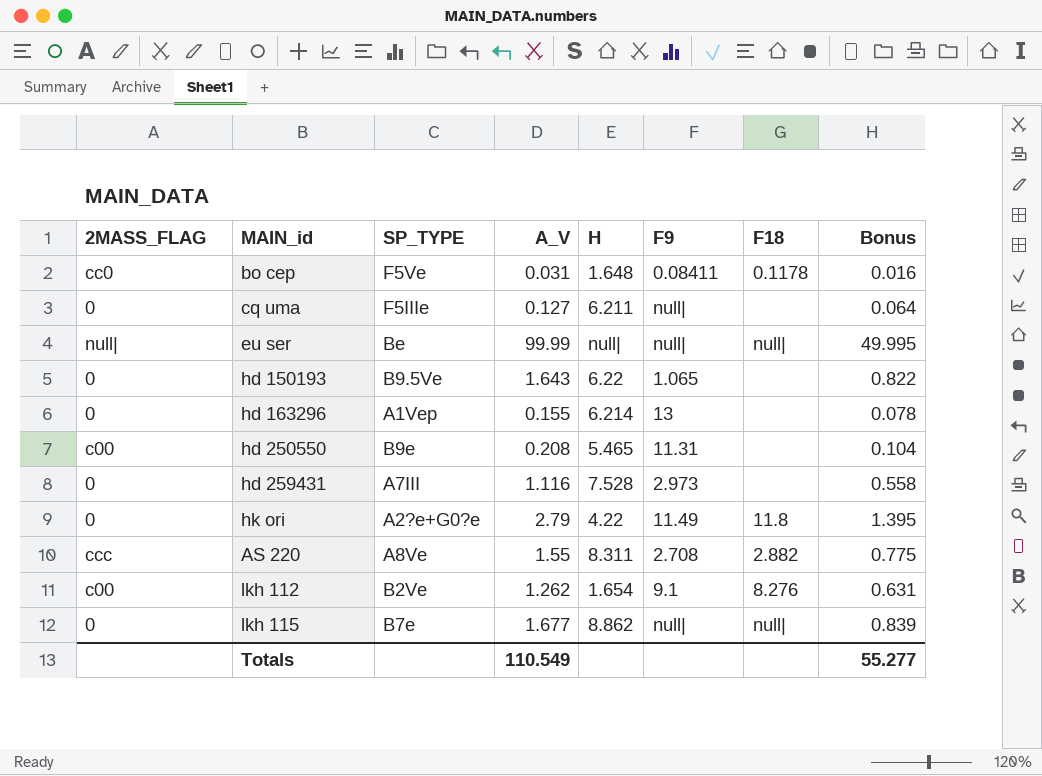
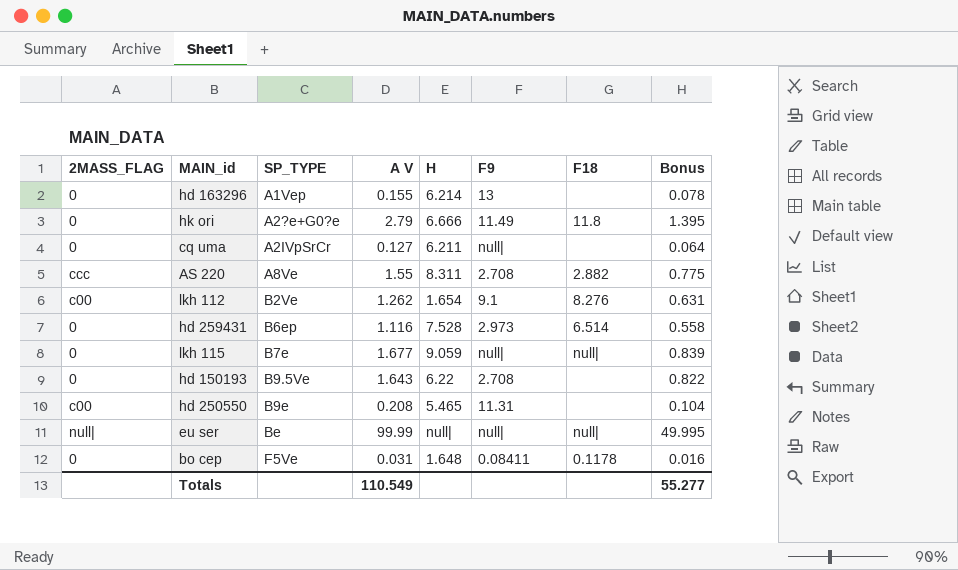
row order: none -> SP_TYPE ascending
column name: A_V -> A V
hk ori | H: 4.22 -> 6.666
cq uma | SP_TYPE: F5IIIe -> A2IVpSrCr
hd 259431 | SP_TYPE: A7III -> B6ep
hd 259431 | F18: none -> 6.514
lkh 115 | H: 8.862 -> 9.059
hd 150193 | F9: 1.065 -> 2.708
bo cep | 2MASS_FLAG: cc0 -> 0

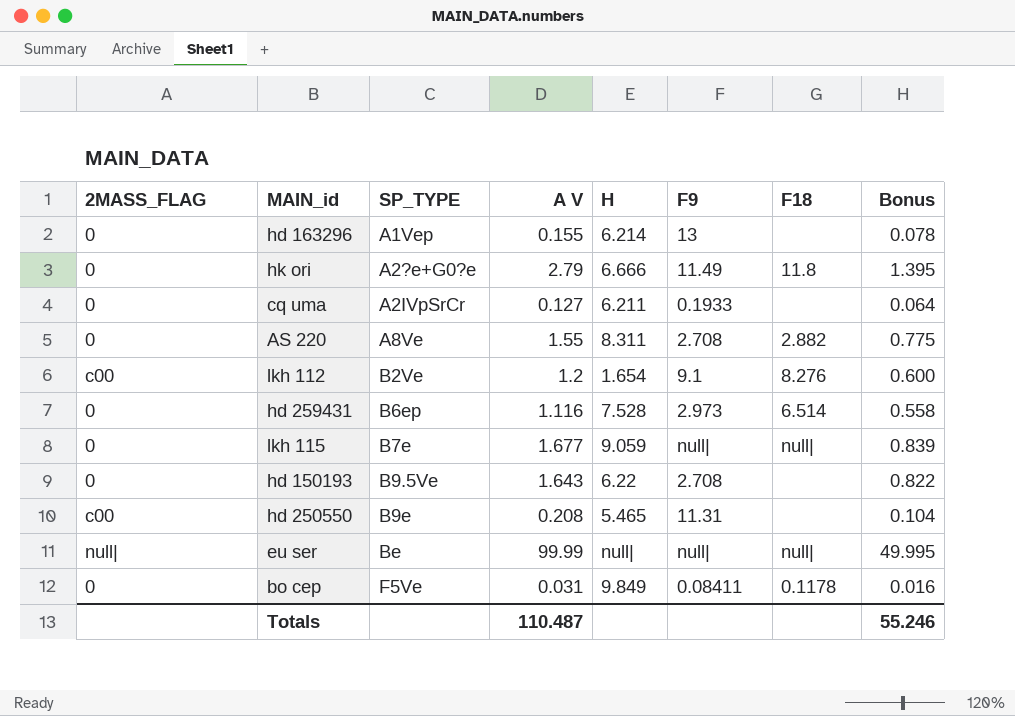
cq uma | F9: null| -> 0.1933
AS 220 | 2MASS_FLAG: ccc -> 0
lkh 112 | A V: 1.262 -> 1.2
lkh 112 | Bonus: 0.631 -> 0.600
bo cep | H: 1.648 -> 9.849
Totals | A V: 110.549 -> 110.487
Totals | Bonus: 55.277 -> 55.246

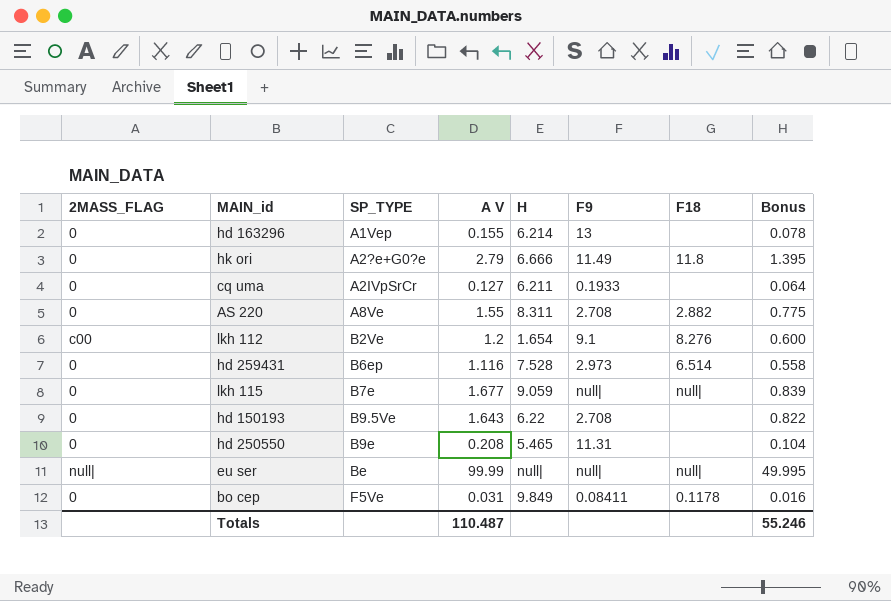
hd 250550 | 2MASS_FLAG: c00 -> 0

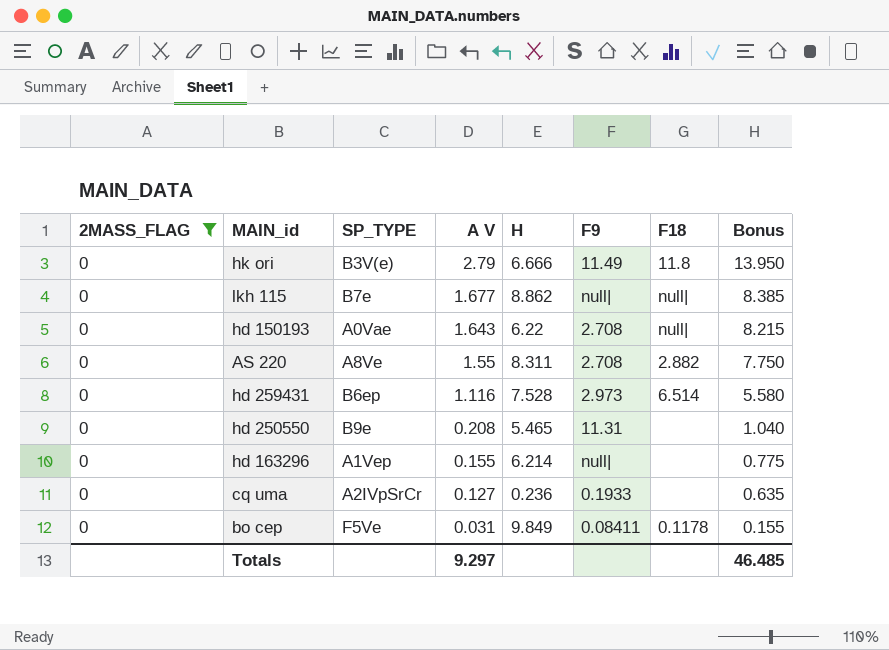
filter: none -> 2MASS_FLAG = 0
row order: SP_TYPE ascending -> A V descending
column Bonus | formula: [A V] * 0.5 -> [A V] * 5
hk ori | SP_TYPE: A2?e+G0?e -> B3V(e)
lkh 115 | H: 9.059 -> 8.862
hd 150193 | SP_TYPE: B9.5Ve -> A0Vae
hd 150193 | F18: none -> null|
hd 163296 | F9: 13 -> null|
cq uma | H: 6.211 -> 0.236
Totals | A V: 110.487 -> 9.297
Totals | Bonus: 55.246 -> 46.485

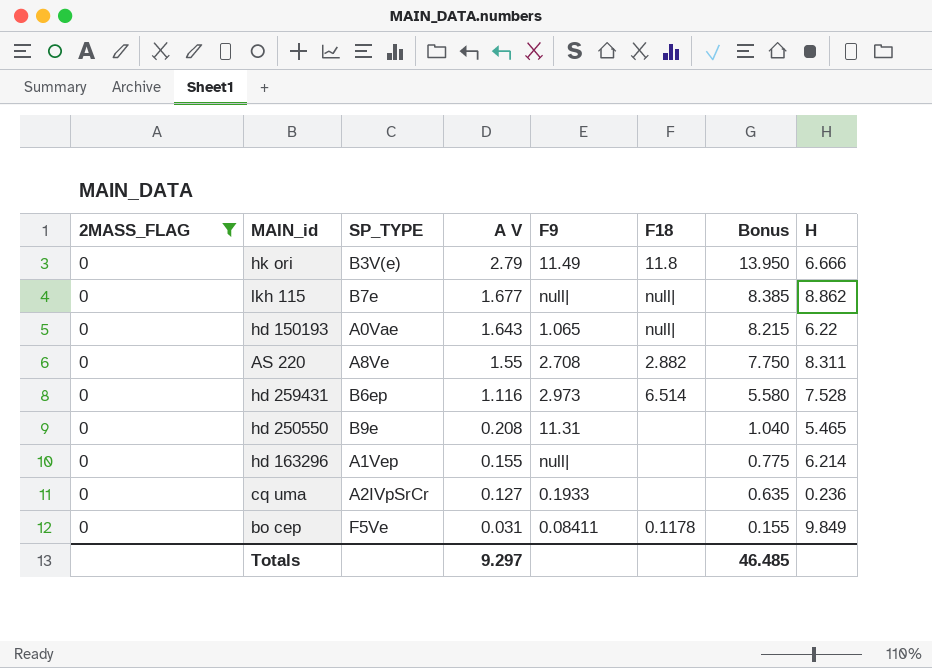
column H | position: 5 -> 8
hd 150193 | F9: 2.708 -> 1.065

